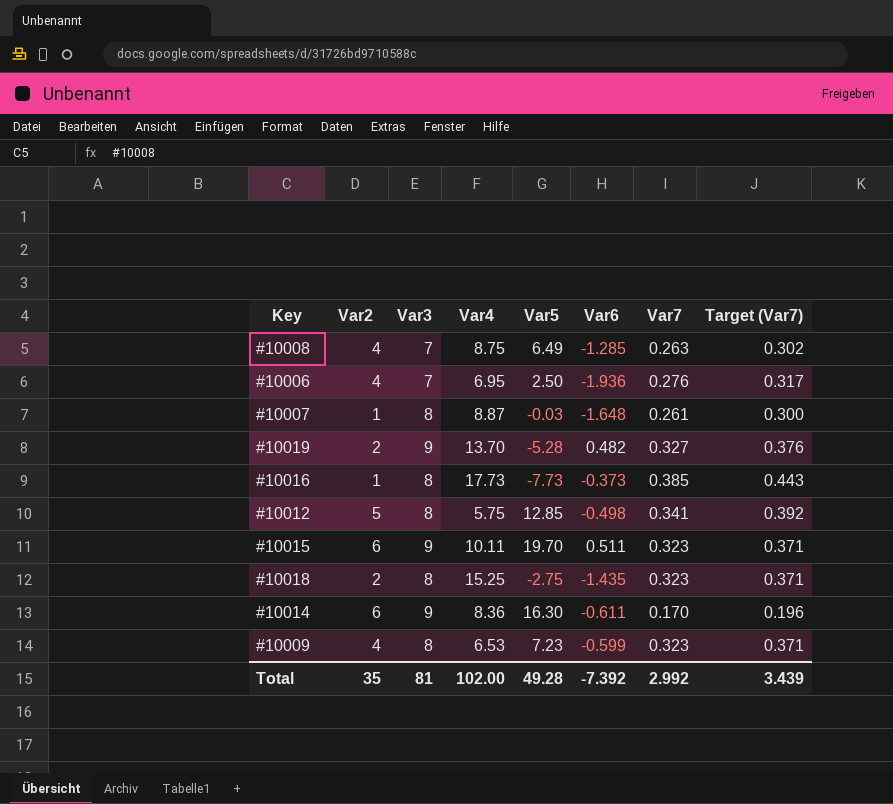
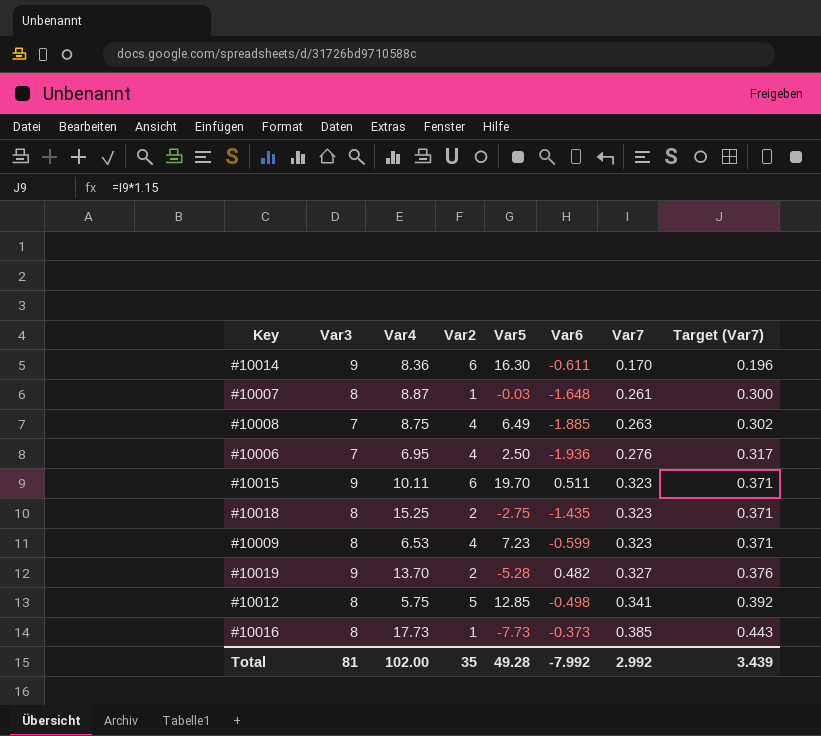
row order: none -> Var7 ascending
column Var2 | position: 2 -> 4
#10008 | Var6: -1.285 -> -1.885
Total | Var6: -7.392 -> -7.992

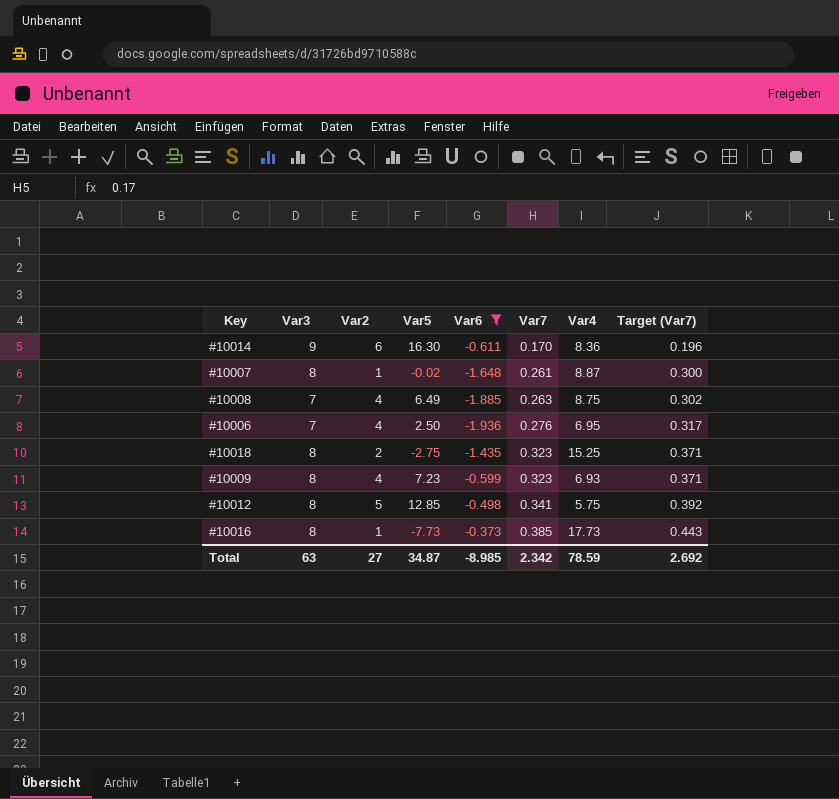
filter: none -> Var6 <= -0.373
column Var4 | position: 3 -> 7
#10007 | Var5: -0.03 -> -0.02
#10009 | Var4: 6.53 -> 6.93
Total | Var3: 81 -> 63
Total | Var2: 35 -> 27
Total | Var5: 49.28 -> 34.87
Total | Var6: -7.992 -> -8.985
Total | Var7: 2.992 -> 2.342
Total | Var4: 102.00 -> 78.59
Total | Target (Var7): 3.439 -> 2.692

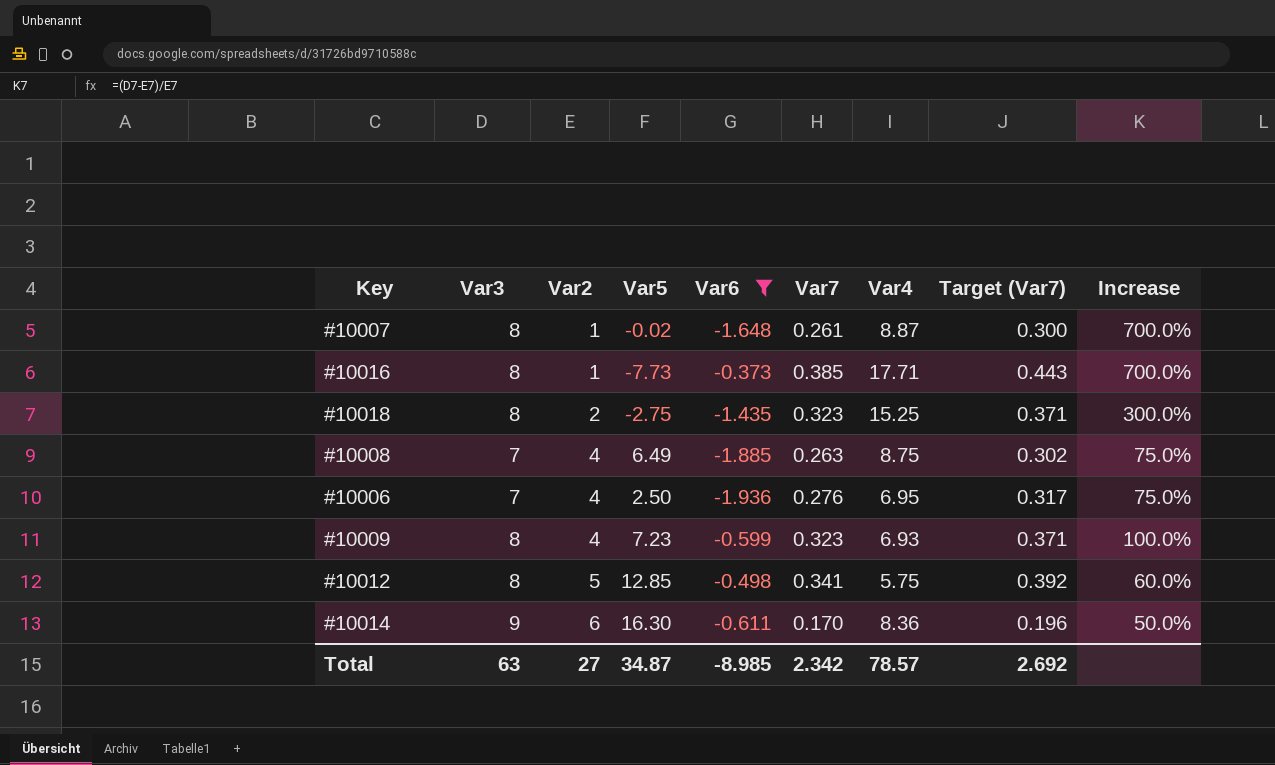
row order: Var7 ascending -> Var2 ascending
column Increase | formula: none -> ([Var3] - [Var2]) / [Var2]
#10016 | Var4: 17.73 -> 17.71
Total | Var4: 78.59 -> 78.57

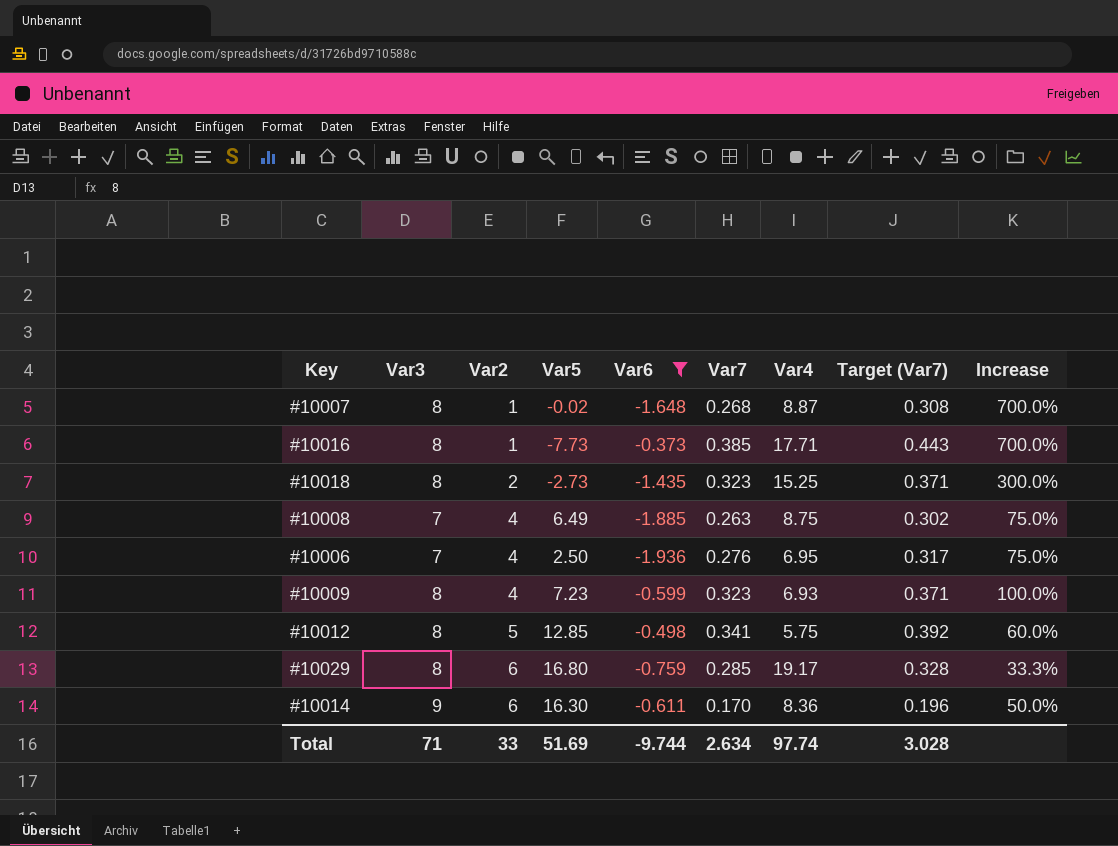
#10007 | Var7: 0.261 -> 0.268
#10007 | Target (Var7): 0.300 -> 0.308
#10018 | Var5: -2.75 -> -2.73
row #10029: none -> 8 | 6 | 16.80 | -0.759 | 0.285 | 19.17 | 0.328 | 33.3%
Total | Var3: 63 -> 71
Total | Var2: 27 -> 33
Total | Var5: 34.87 -> 51.69
Total | Var6: -8.985 -> -9.744
Total | Var7: 2.342 -> 2.634
Total | Var4: 78.57 -> 97.74
Total | Target (Var7): 2.692 -> 3.028

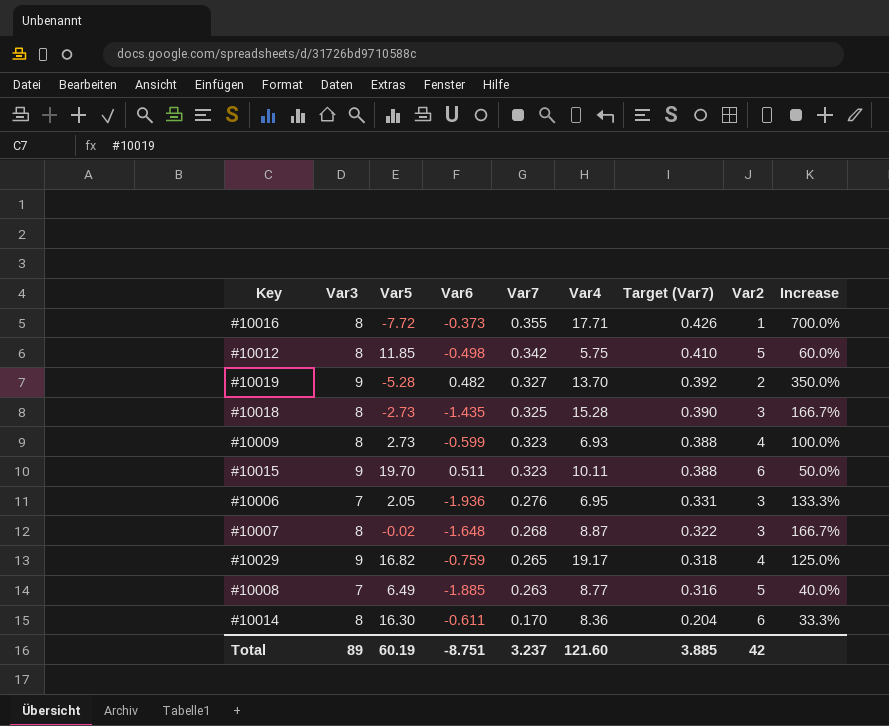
filter: Var6 <= -0.373 -> none
row order: Var2 ascending -> Var7 descending
column Target (Var7) | formula: [Var7] * 1.15 -> [Var7] * 1.2
column Var2 | position: 3 -> 8
#10016 | Var5: -7.73 -> -7.72
#10016 | Var7: 0.385 -> 0.355
#10012 | Var5: 12.85 -> 11.85
#10012 | Var7: 0.341 -> 0.342
#10018 | Var7: 0.323 -> 0.325
#10018 | Var4: 15.25 -> 15.28
#10018 | Var2: 2 -> 3
#10018 | Increase: 300.0% -> 166.7%
#10009 | Var5: 7.23 -> 2.73
#10006 | Var5: 2.50 -> 2.05
#10006 | Var2: 4 -> 3
#10006 | Increase: 75.0% -> 133.3%
#10007 | Var2: 1 -> 3
#10007 | Increase: 700.0% -> 166.7%
#10029 | Var3: 8 -> 9
#10029 | Var5: 16.80 -> 16.82
#10029 | Var7: 0.285 -> 0.265
#10029 | Var2: 6 -> 4
#10029 | Increase: 33.3% -> 125.0%
#10008 | Var4: 8.75 -> 8.77
#10008 | Var2: 4 -> 5
#10008 | Increase: 75.0% -> 40.0%
#10014 | Var3: 9 -> 8
#10014 | Increase: 50.0% -> 33.3%
Total | Var3: 71 -> 89
Total | Var5: 51.69 -> 60.19
Total | Var6: -9.744 -> -8.751
Total | Var7: 2.634 -> 3.237
Total | Var4: 97.74 -> 121.60
Total | Target (Var7): 3.028 -> 3.885
Total | Var2: 33 -> 42

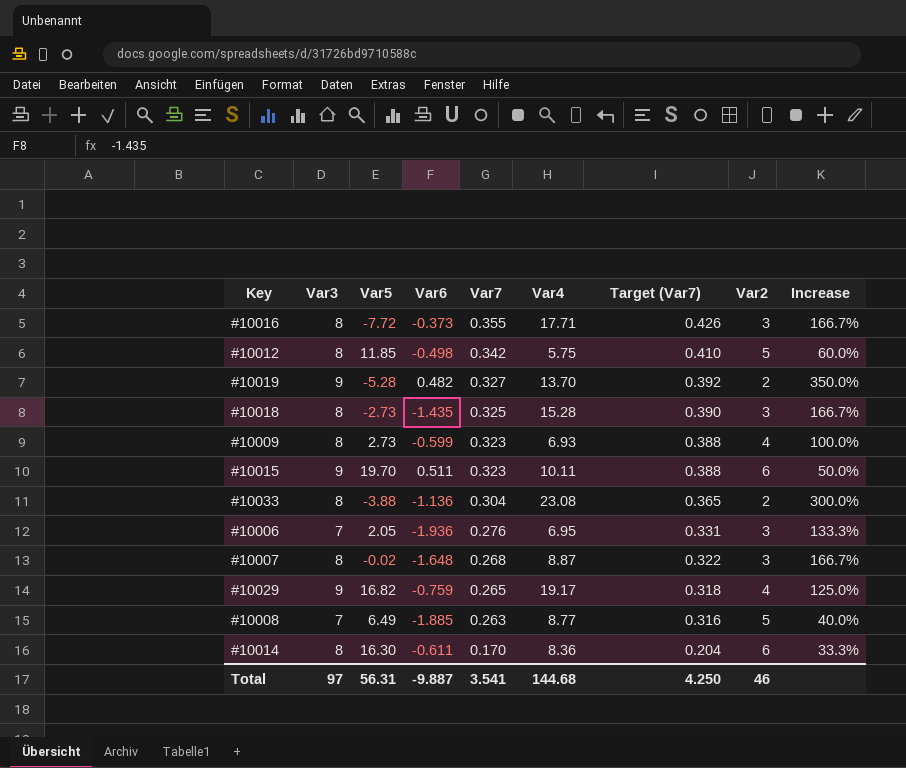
#10016 | Var2: 1 -> 3
#10016 | Increase: 700.0% -> 166.7%
row #10033: none -> 8 | -3.88 | -1.136 | 0.304 | 23.08 | 0.365 | 2 | 300.0%
Total | Var3: 89 -> 97
Total | Var5: 60.19 -> 56.31
Total | Var6: -8.751 -> -9.887
Total | Var7: 3.237 -> 3.541
Total | Var4: 121.60 -> 144.68
Total | Target (Var7): 3.885 -> 4.250
Total | Var2: 42 -> 46

